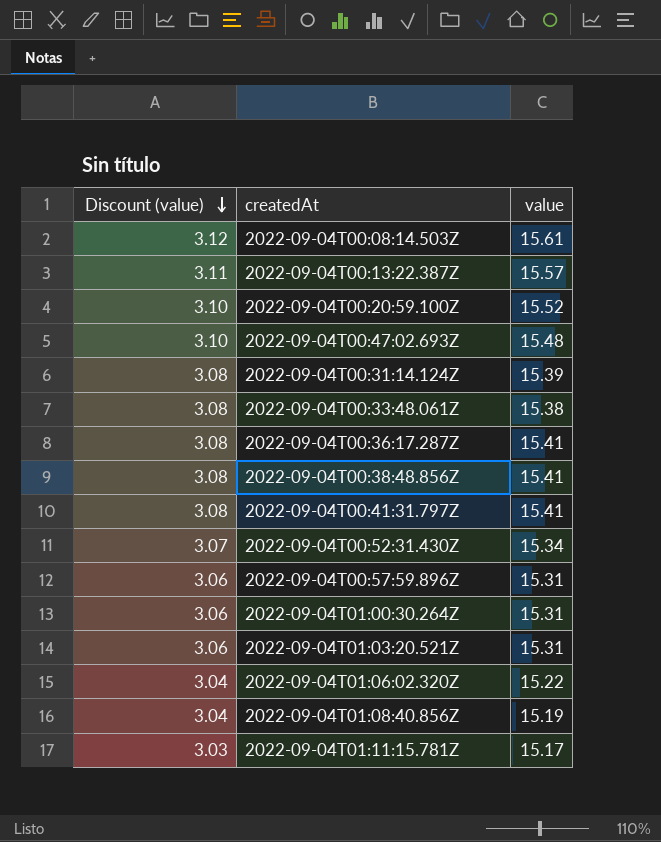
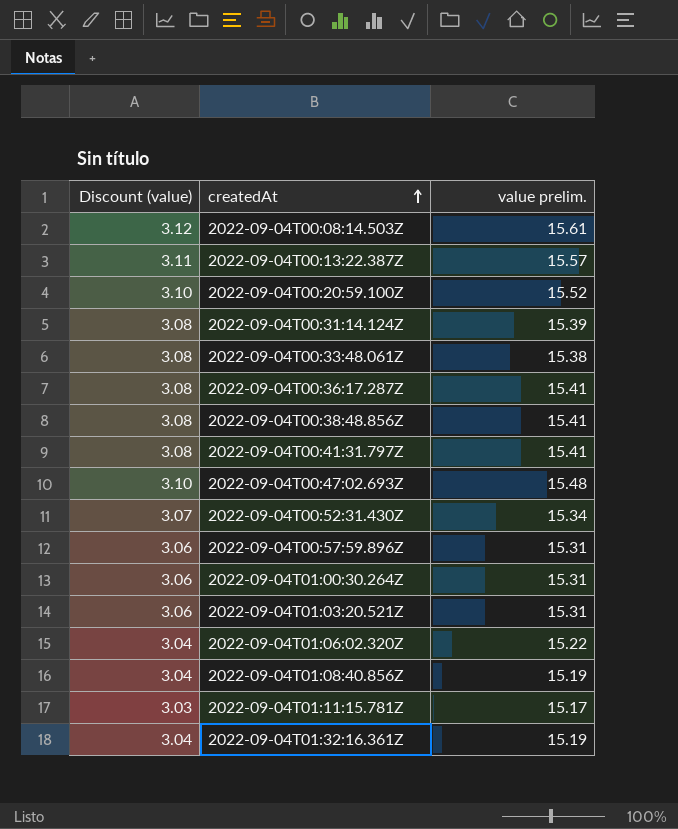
row order: Discount (value) descending -> createdAt ascending
column name: value -> value prelim.
row 2022-09-04T01:32:16.361Z: none -> 3.04 | 15.19

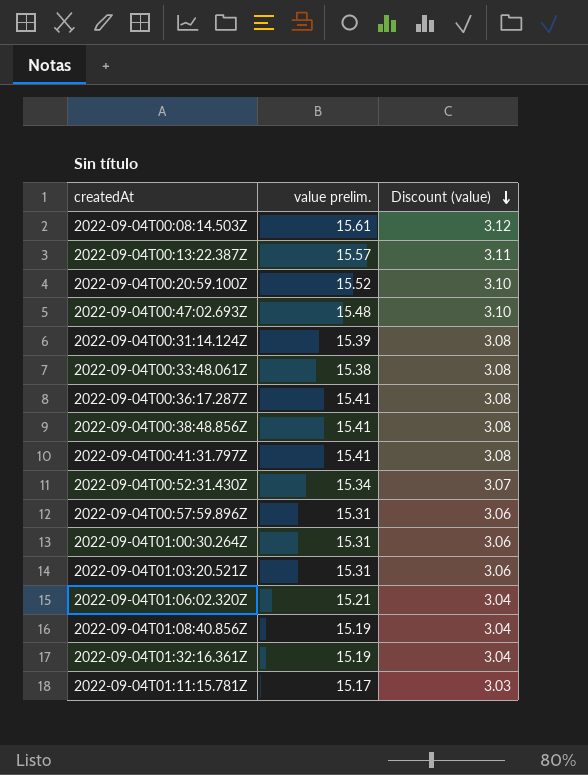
row order: createdAt ascending -> Discount (value) descending
column Discount (value) | position: 1 -> 3
2022-09-04T01:06:02.320Z | value prelim.: 15.22 -> 15.21

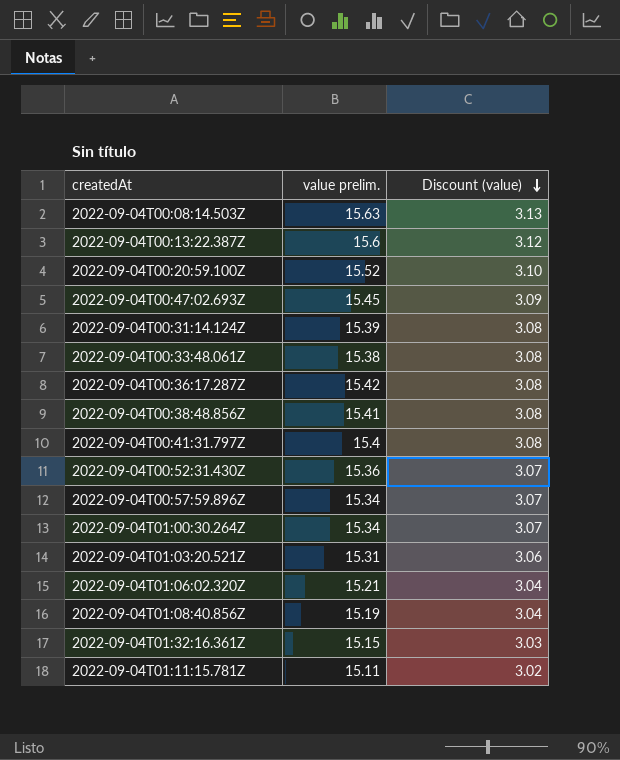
2022-09-04T00:08:14.503Z | value prelim.: 15.61 -> 15.63
2022-09-04T00:08:14.503Z | Discount (value): 3.12 -> 3.13
2022-09-04T00:13:22.387Z | value prelim.: 15.57 -> 15.6
2022-09-04T00:13:22.387Z | Discount (value): 3.11 -> 3.12
2022-09-04T00:47:02.693Z | value prelim.: 15.48 -> 15.45
2022-09-04T00:47:02.693Z | Discount (value): 3.10 -> 3.09
2022-09-04T00:36:17.287Z | value prelim.: 15.41 -> 15.42
2022-09-04T00:41:31.797Z | value prelim.: 15.41 -> 15.4
2022-09-04T00:52:31.430Z | value prelim.: 15.34 -> 15.36
2022-09-04T00:57:59.896Z | value prelim.: 15.31 -> 15.34
2022-09-04T00:57:59.896Z | Discount (value): 3.06 -> 3.07
2022-09-04T01:00:30.264Z | value prelim.: 15.31 -> 15.34
2022-09-04T01:00:30.264Z | Discount (value): 3.06 -> 3.07
2022-09-04T01:32:16.361Z | value prelim.: 15.19 -> 15.15
2022-09-04T01:32:16.361Z | Discount (value): 3.04 -> 3.03
2022-09-04T01:11:15.781Z | value prelim.: 15.17 -> 15.11
2022-09-04T01:11:15.781Z | Discount (value): 3.03 -> 3.02

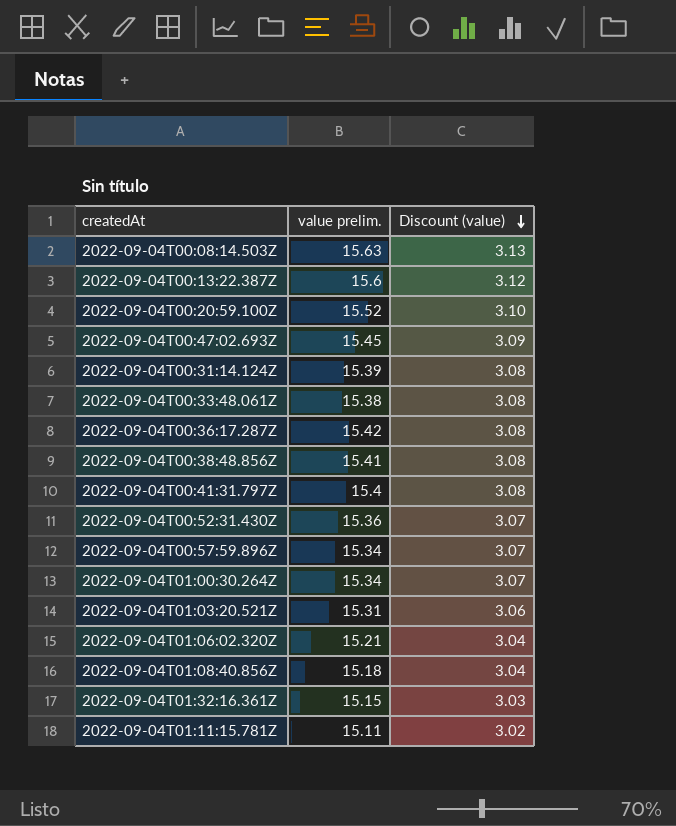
2022-09-04T01:08:40.856Z | value prelim.: 15.19 -> 15.18

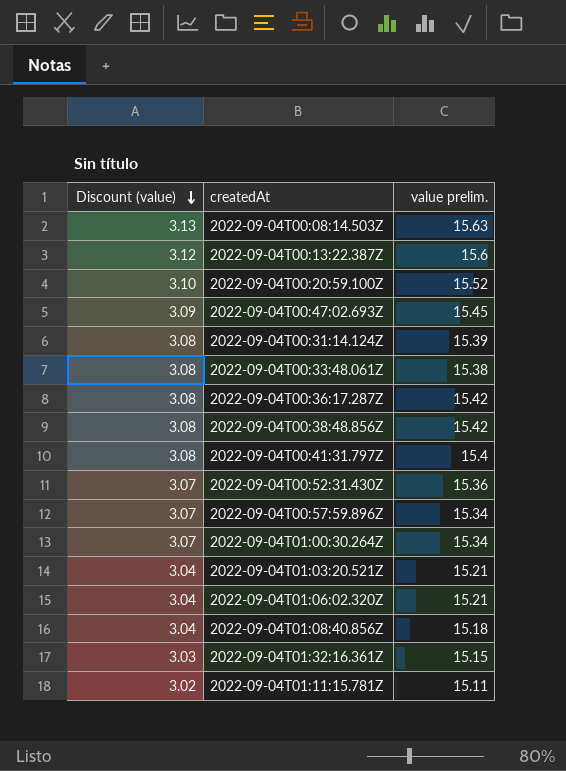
column Discount (value) | position: 3 -> 1
2022-09-04T00:38:48.856Z | value prelim.: 15.41 -> 15.42
2022-09-04T01:03:20.521Z | Discount (value): 3.06 -> 3.04
2022-09-04T01:03:20.521Z | value prelim.: 15.31 -> 15.21

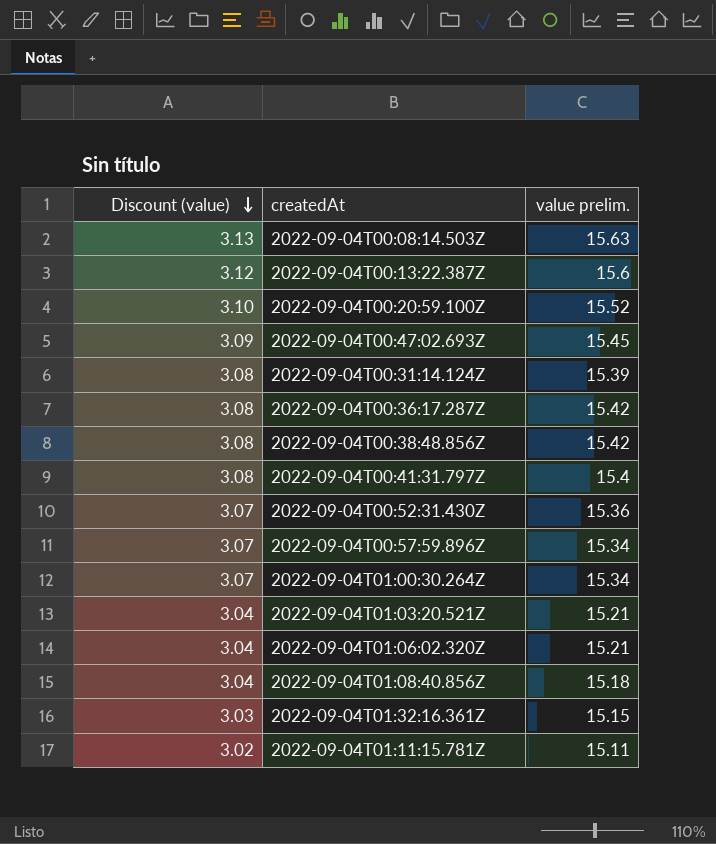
row 2022-09-04T00:33:48.061Z: 3.08 | 15.38 -> none

